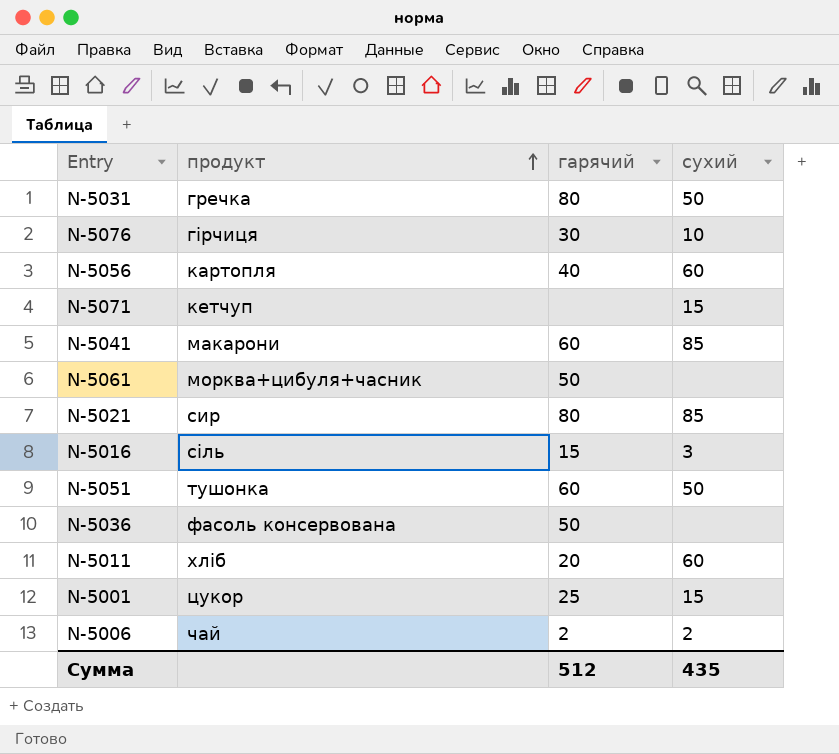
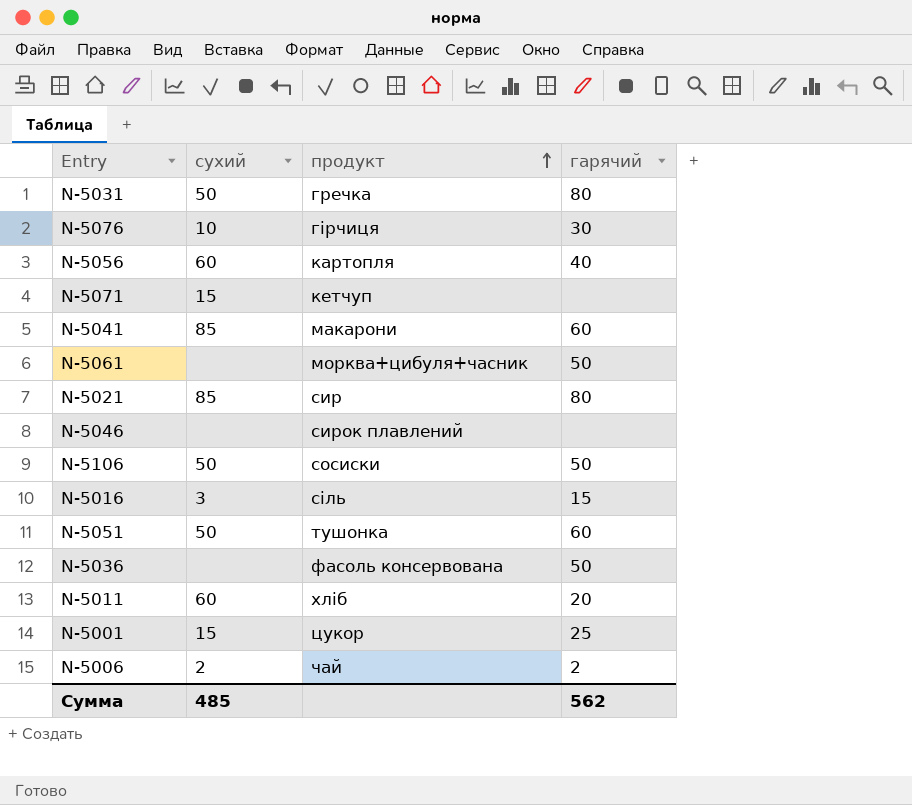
column сухий | position: 4 -> 2
row N-5046: none -> none | сирок плавлений | none
row N-5106: none -> 50 | сосиски | 50
Сумма | сухий: 435 -> 485
Сумма | гарячий: 512 -> 562

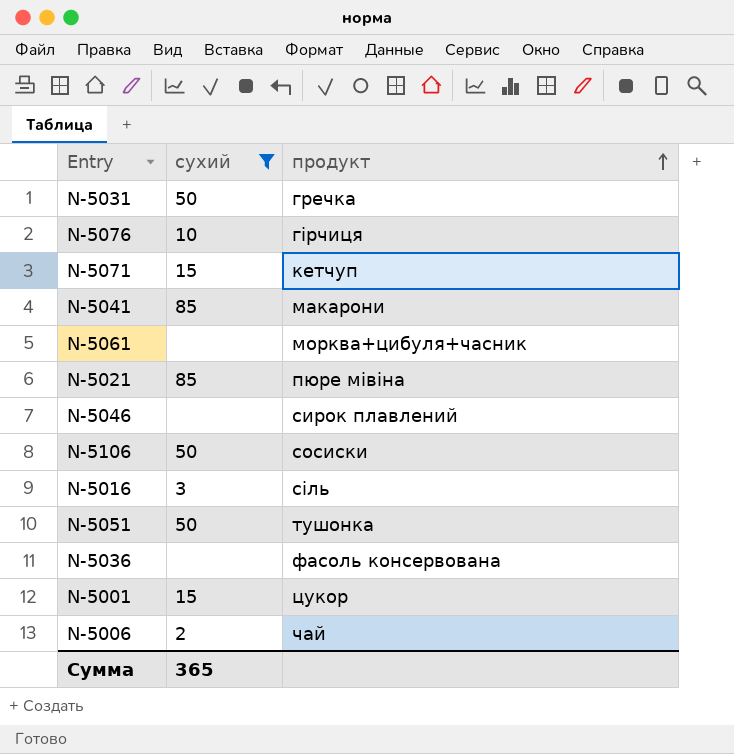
filter: none -> сухий != 60
column гарячий | position: 4 -> none
N-5021 | продукт: сир -> пюре мівіна
Сумма | сухий: 485 -> 365

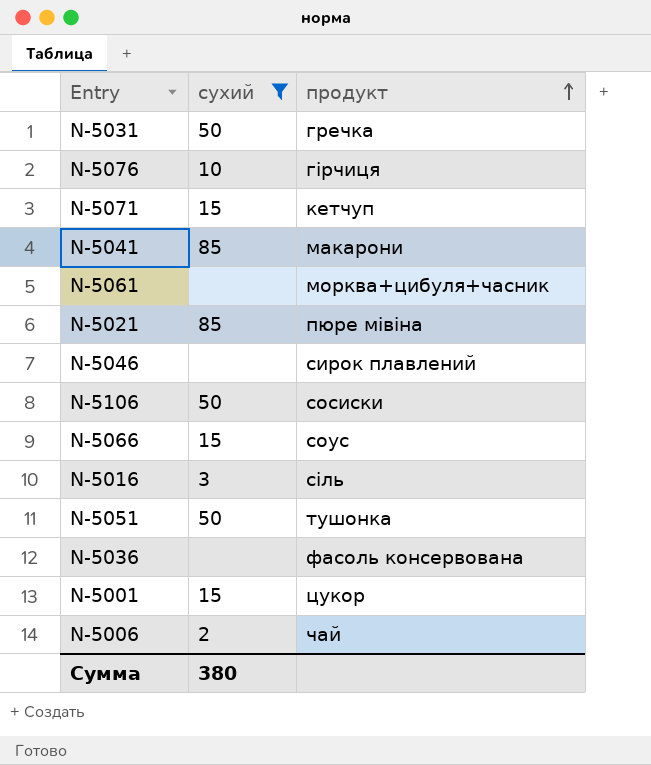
row N-5066: none -> 15 | соус
Сумма | сухий: 365 -> 380

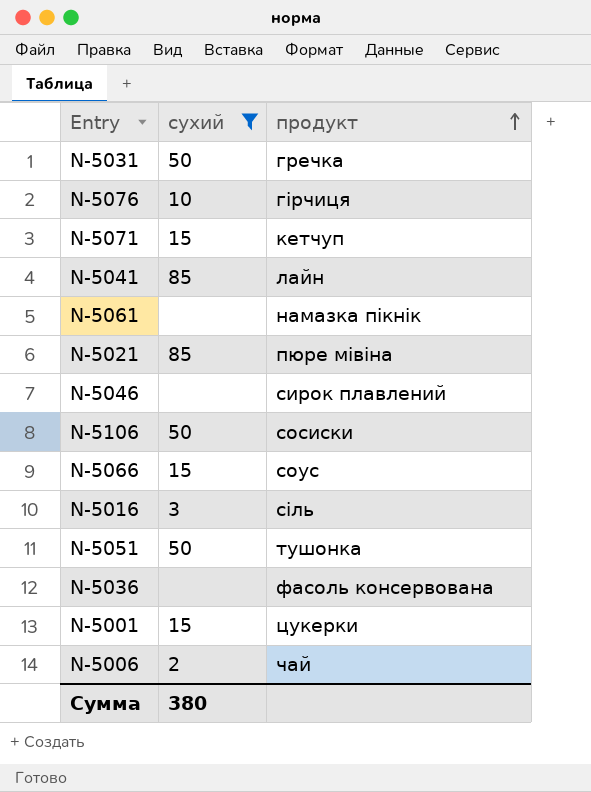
N-5041 | продукт: макарони -> лайн
N-5061 | продукт: морква+цибуля+часник -> намазка пікнік
N-5001 | продукт: цукор -> цукерки

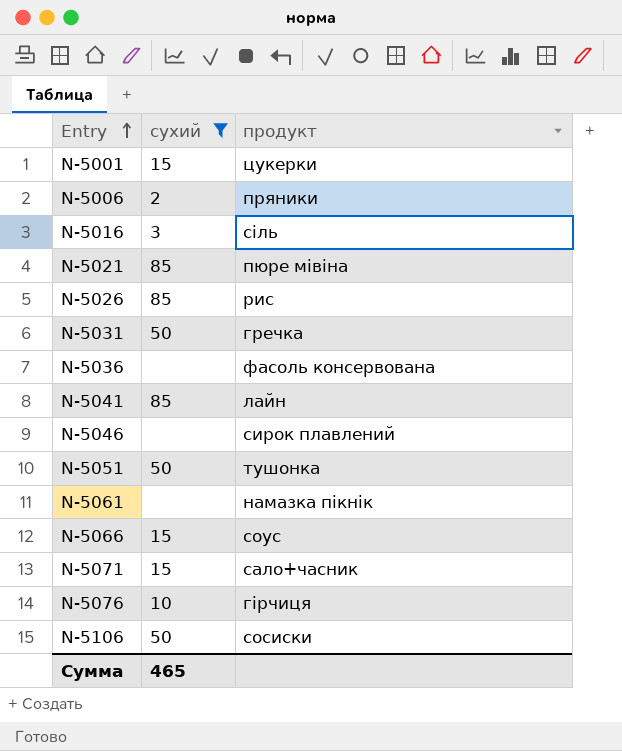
row order: продукт ascending -> Entry ascending
N-5006 | продукт: чай -> пряники
row N-5026: none -> 85 | рис
N-5071 | продукт: кетчуп -> сало+часник
Сумма | сухий: 380 -> 465

